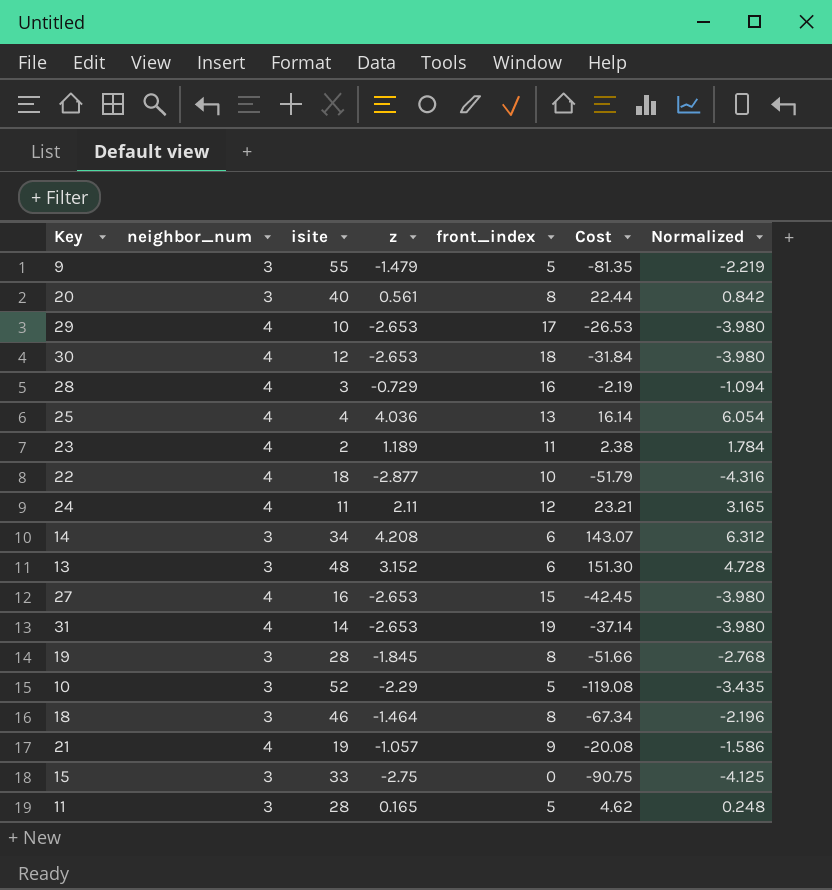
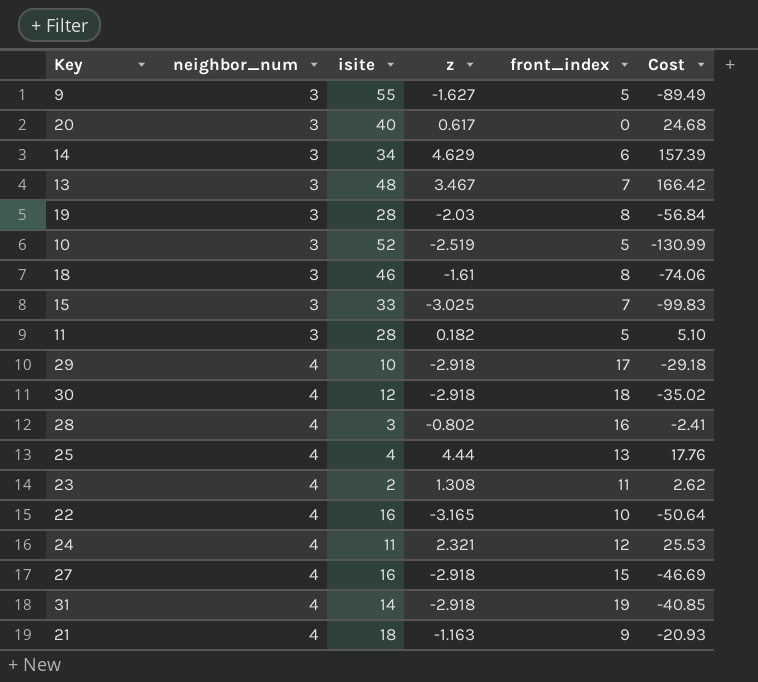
row order: none -> neighbor_num ascending
column Normalized | formula: [z] * 1.5 -> none
9 | z: -1.479 -> -1.627
9 | Cost: -81.35 -> -89.49
20 | z: 0.561 -> 0.617
20 | front_index: 8 -> 0
20 | Cost: 22.44 -> 24.68
14 | z: 4.208 -> 4.629
14 | Cost: 143.07 -> 157.39
13 | z: 3.152 -> 3.467
13 | front_index: 6 -> 7
13 | Cost: 151.30 -> 166.42
19 | z: -1.845 -> -2.03
19 | Cost: -51.66 -> -56.84
10 | z: -2.29 -> -2.519
10 | Cost: -119.08 -> -130.99
18 | z: -1.464 -> -1.61
18 | Cost: -67.34 -> -74.06
15 | z: -2.75 -> -3.025
15 | front_index: 0 -> 7
15 | Cost: -90.75 -> -99.83
11 | z: 0.165 -> 0.182
11 | Cost: 4.62 -> 5.10
29 | z: -2.653 -> -2.918
29 | Cost: -26.53 -> -29.18
30 | z: -2.653 -> -2.918
30 | Cost: -31.84 -> -35.02
28 | z: -0.729 -> -0.802
28 | Cost: -2.19 -> -2.41
25 | z: 4.036 -> 4.44
25 | Cost: 16.14 -> 17.76
23 | z: 1.189 -> 1.308
23 | Cost: 2.38 -> 2.62
22 | isite: 18 -> 16
22 | z: -2.877 -> -3.165
22 | Cost: -51.79 -> -50.64
24 | z: 2.11 -> 2.321
24 | Cost: 23.21 -> 25.53
27 | z: -2.653 -> -2.918
27 | Cost: -42.45 -> -46.69
31 | z: -2.653 -> -2.918
31 | Cost: -37.14 -> -40.85
21 | isite: 19 -> 18
21 | z: -1.057 -> -1.163
21 | Cost: -20.08 -> -20.93

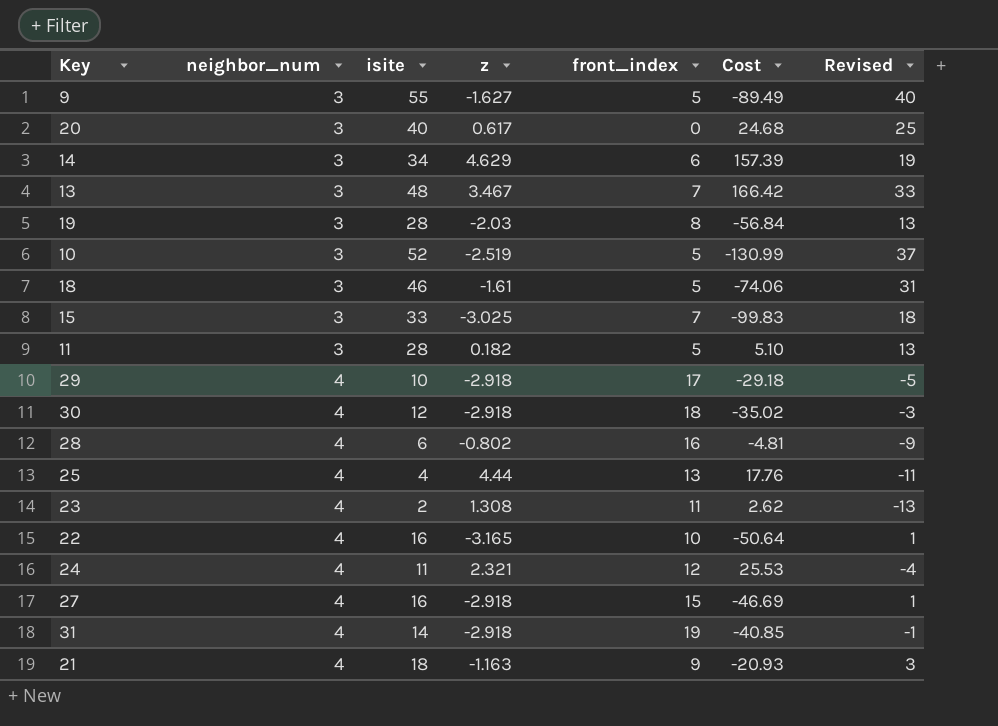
column Revised | formula: none -> [isite] - 15
18 | front_index: 8 -> 5
28 | isite: 3 -> 6
28 | Cost: -2.41 -> -4.81

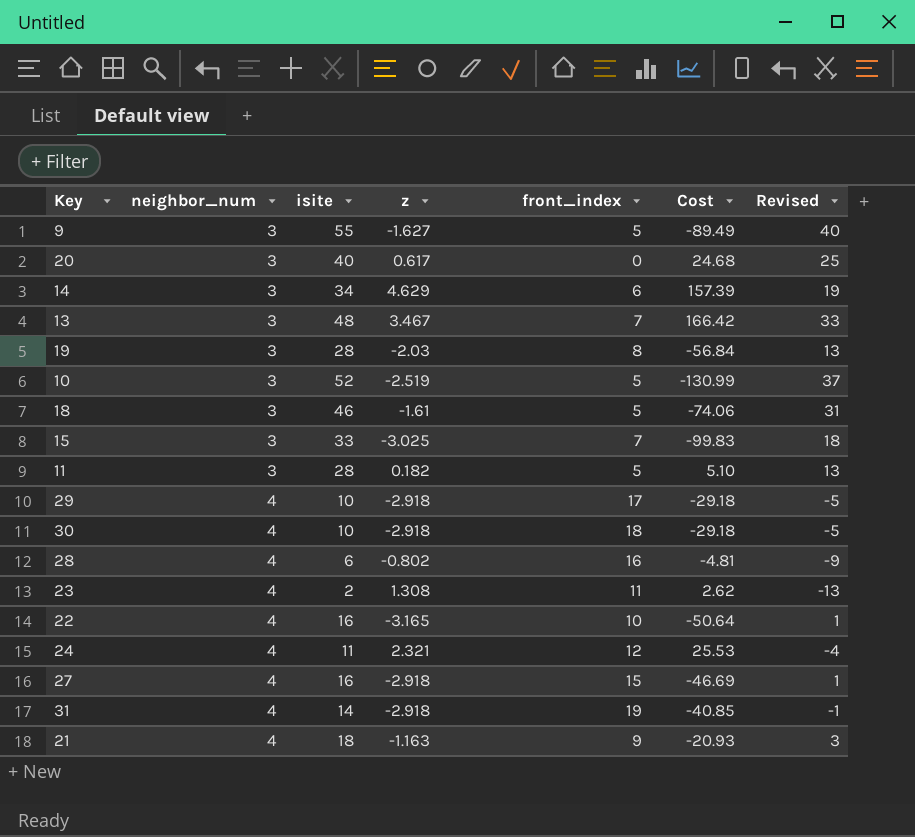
row 25: 4 | 4 | 4.44 | 13 | 17.76 | -11 -> none
30 | isite: 12 -> 10
30 | Cost: -35.02 -> -29.18
30 | Revised: -3 -> -5

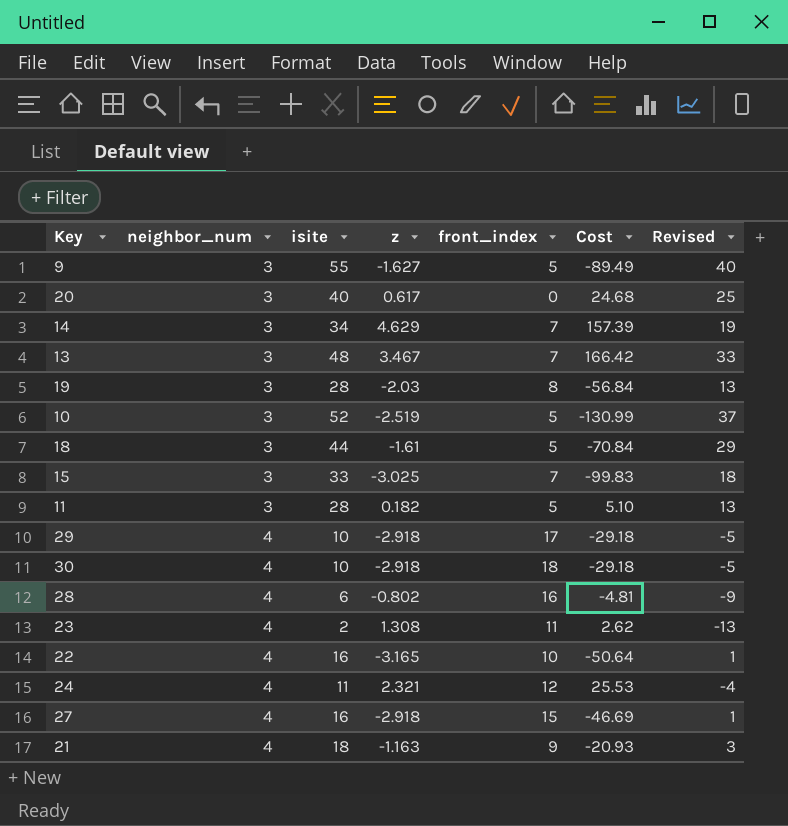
row 31: 4 | 14 | -2.918 | 19 | -40.85 | -1 -> none
14 | front_index: 6 -> 7
18 | isite: 46 -> 44
18 | Cost: -74.06 -> -70.84
18 | Revised: 31 -> 29

